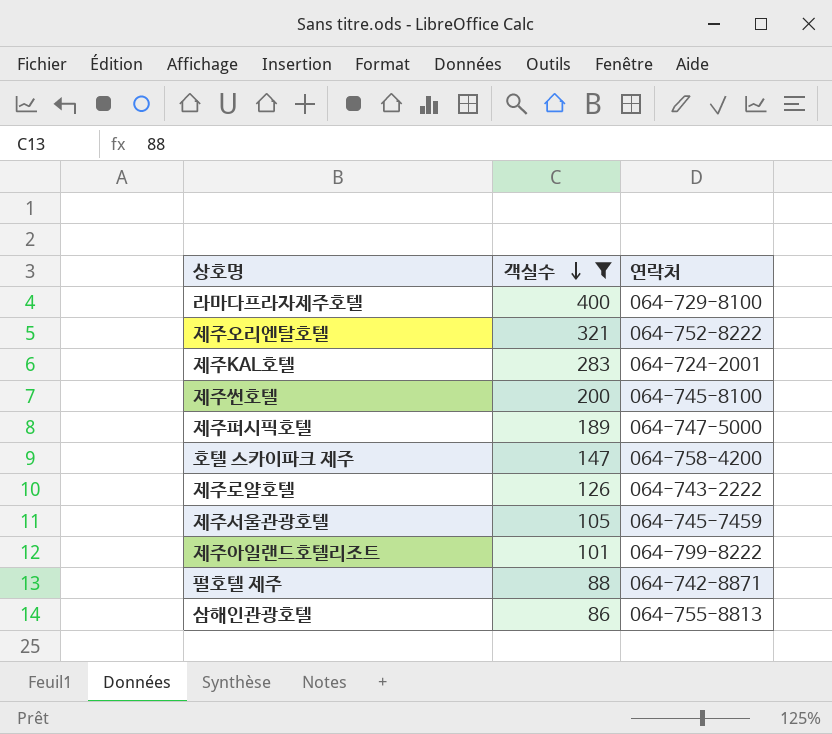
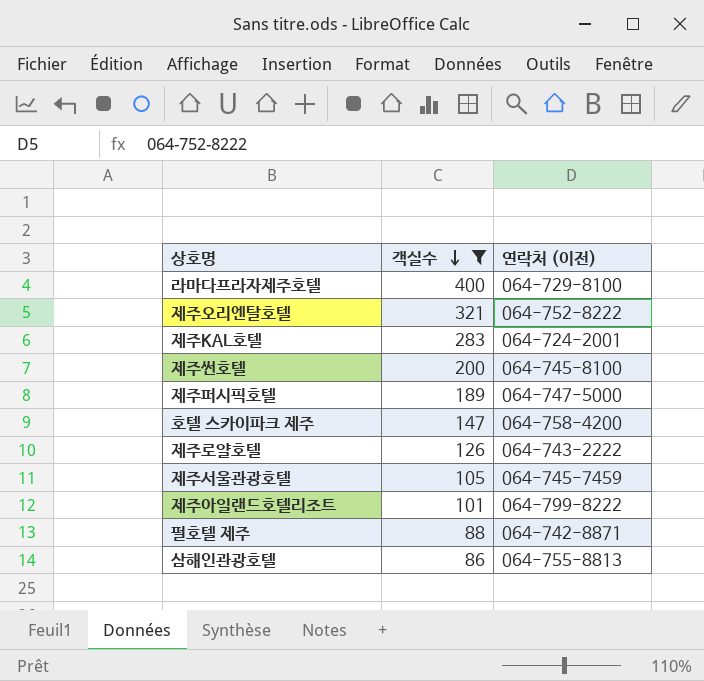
column name: 연락처 -> 연락처 (이전)

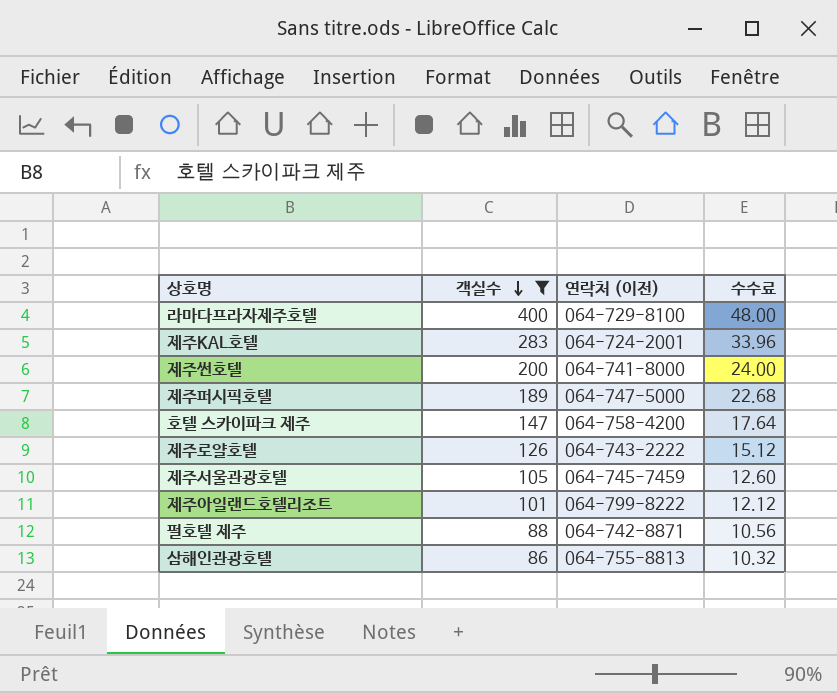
column 수수료 | formula: none -> [객실수] * 0.12
row 제주오리엔탈호텔: 321 | 064-752-8222 -> none
제주썬호텔 | 연락처 (이전): 064-745-8100 -> 064-741-8000

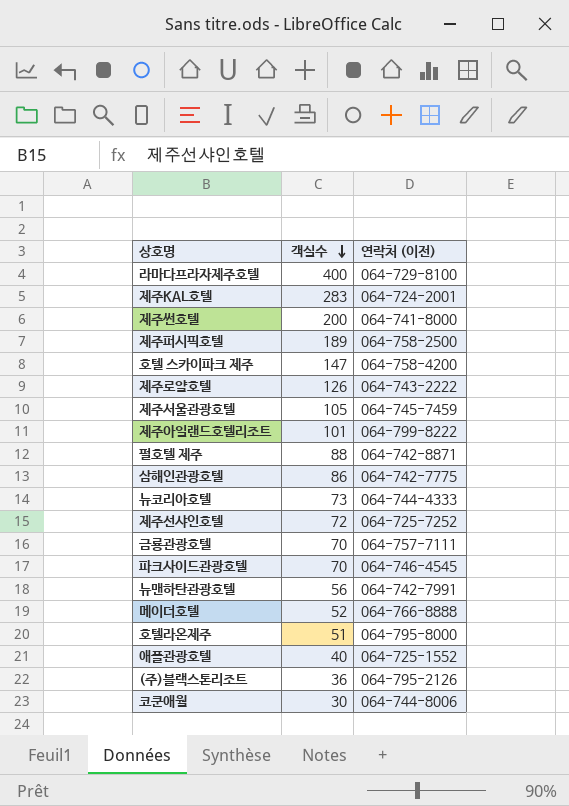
filter: 객실수 >= 86 -> none
column 수수료 | formula: [객실수] * 0.12 -> none
제주퍼시픽호텔 | 연락처 (이전): 064-747-5000 -> 064-758-2500
삼해인관광호텔 | 연락처 (이전): 064-755-8813 -> 064-742-7775

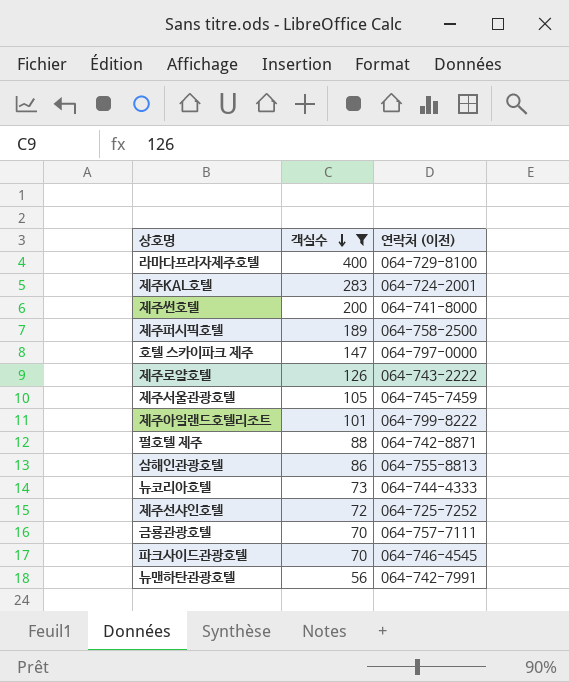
filter: none -> 객실수 >= 56
호텔 스카이파크 제주 | 연락처 (이전): 064-758-4200 -> 064-797-0000
삼해인관광호텔 | 연락처 (이전): 064-742-7775 -> 064-755-8813

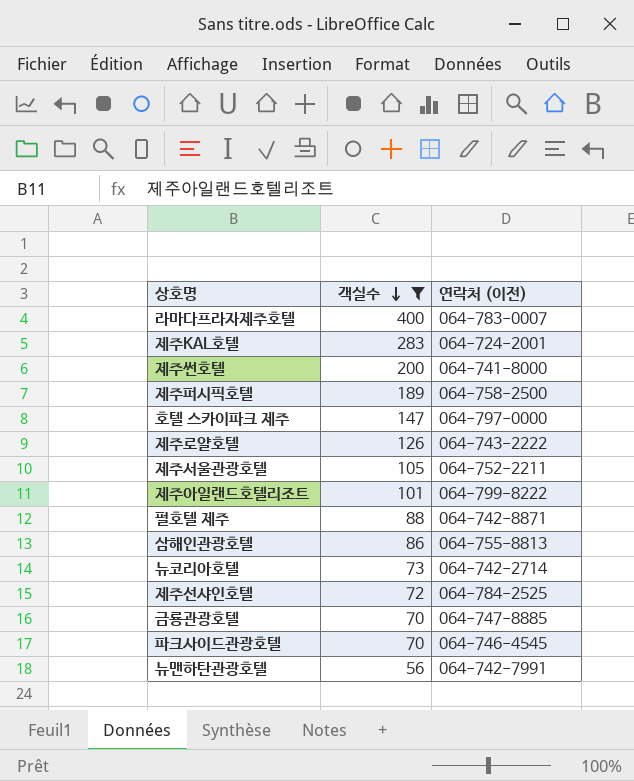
라마다프라자제주호텔 | 연락처 (이전): 064-729-8100 -> 064-783-0007
제주서울관광호텔 | 연락처 (이전): 064-745-7459 -> 064-752-2211
뉴코리아호텔 | 연락처 (이전): 064-744-4333 -> 064-742-2714
제주선샤인호텔 | 연락처 (이전): 064-725-7252 -> 064-784-2525
금룡관광호텔 | 연락처 (이전): 064-757-7111 -> 064-747-8885

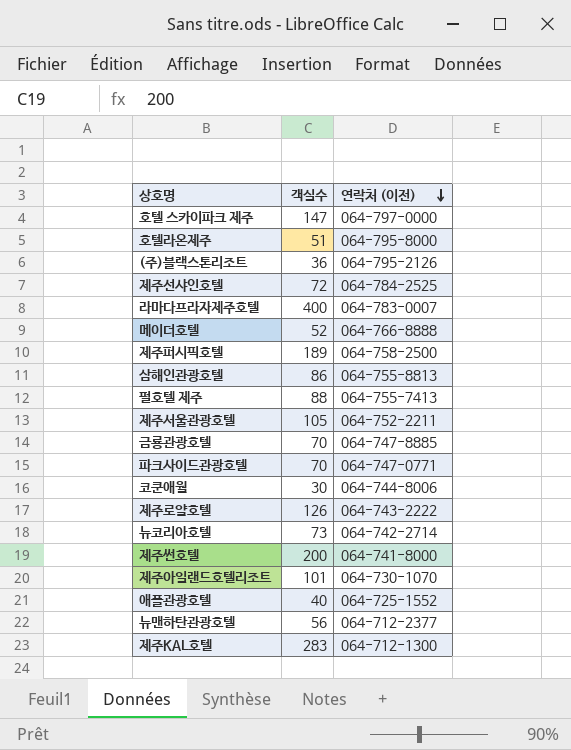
filter: 객실수 >= 56 -> none
row order: 객실수 descending -> 연락처 (이전) descending
펄호텔 제주 | 연락처 (이전): 064-742-8871 -> 064-755-7413
파크사이드관광호텔 | 연락처 (이전): 064-746-4545 -> 064-747-0771
제주아일랜드호텔리조트 | 연락처 (이전): 064-799-8222 -> 064-730-1070
뉴맨하탄관광호텔 | 연락처 (이전): 064-742-7991 -> 064-712-2377
제주KAL호텔 | 연락처 (이전): 064-724-2001 -> 064-712-1300

